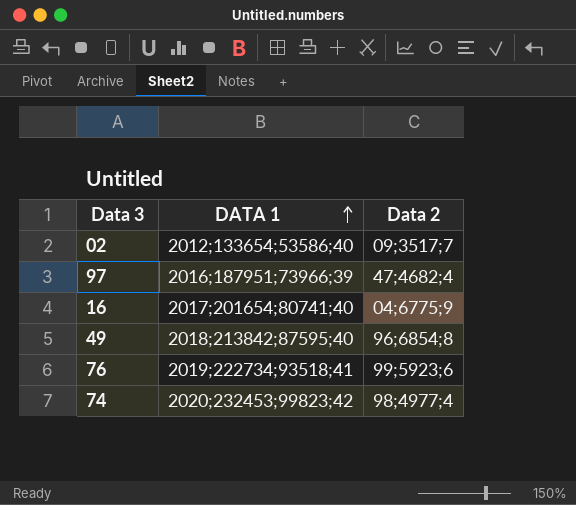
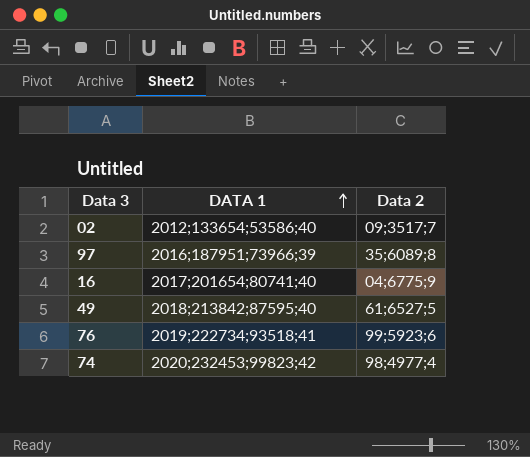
97 | Data 2: 47;4682;4 -> 35;6089;8
49 | Data 2: 96;6854;8 -> 61;6527;5

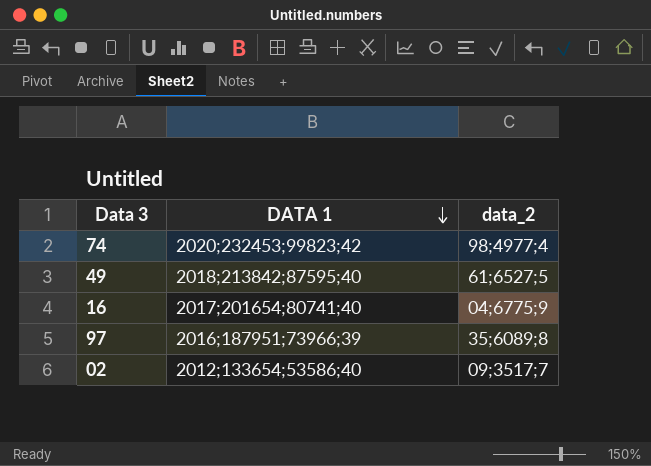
row order: DATA 1 ascending -> DATA 1 descending
column name: Data 2 -> data_2
row 76: 2019;222734;93518;41 | 99;5923;6 -> none

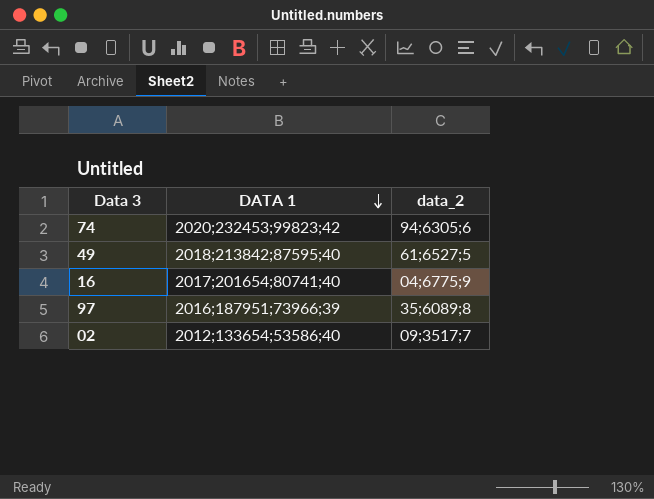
74 | data_2: 98;4977;4 -> 94;6305;6

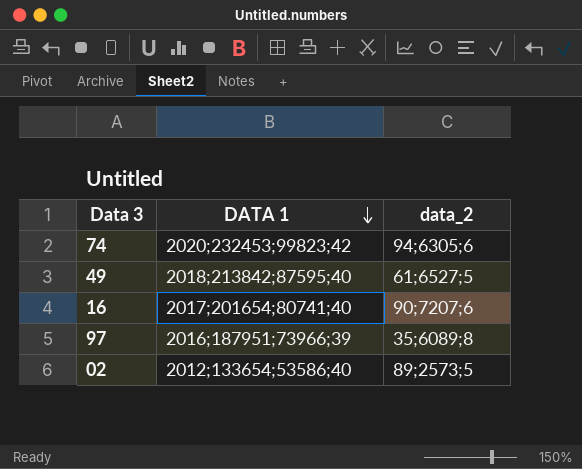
16 | data_2: 04;6775;9 -> 90;7207;6
02 | data_2: 09;3517;7 -> 89;2573;5

